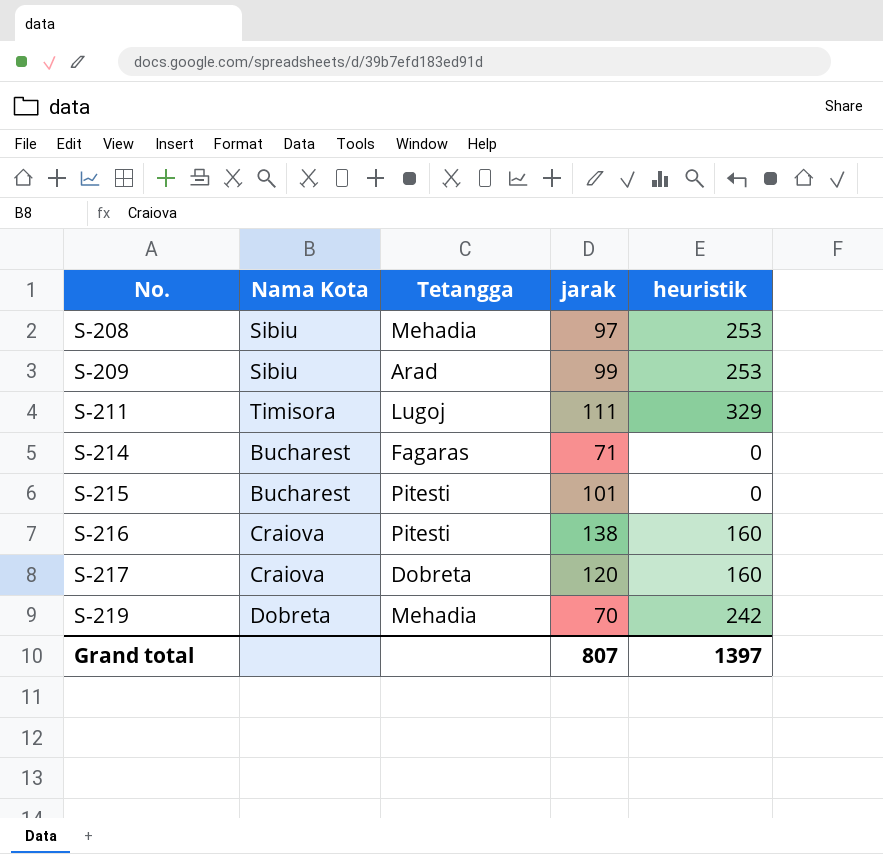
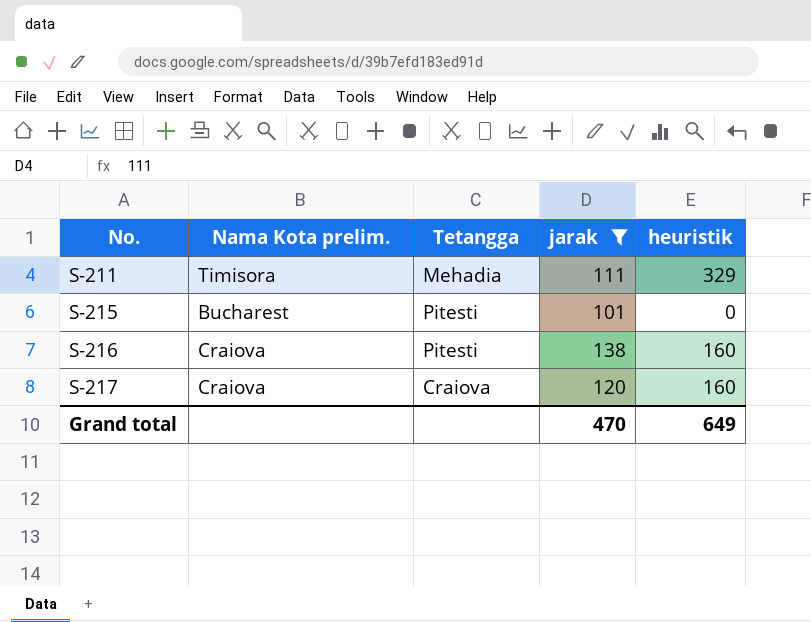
filter: none -> jarak >= 101
column name: Nama Kota -> Nama Kota prelim.
S-211 | Tetangga: Lugoj -> Mehadia
S-217 | Tetangga: Dobreta -> Craiova
Grand total | jarak: 807 -> 470
Grand total | heuristik: 1397 -> 649

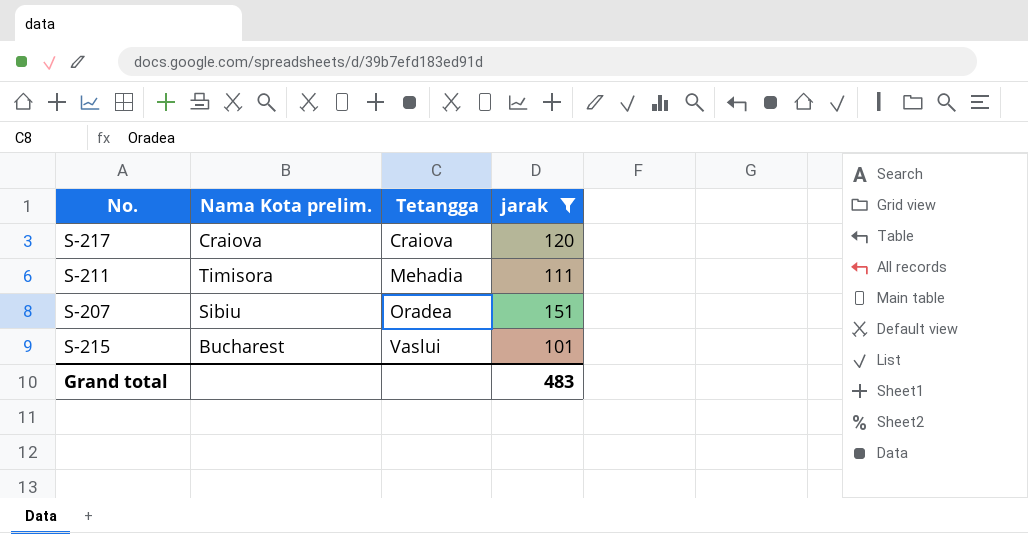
row order: No. ascending -> Tetangga ascending
column heuristik | position: 5 -> none
row S-216: Craiova | Pitesti | 138 | 160 -> none
row S-207: none -> Sibiu | Oradea | 151
S-215 | Tetangga: Pitesti -> Vaslui
Grand total | jarak: 470 -> 483

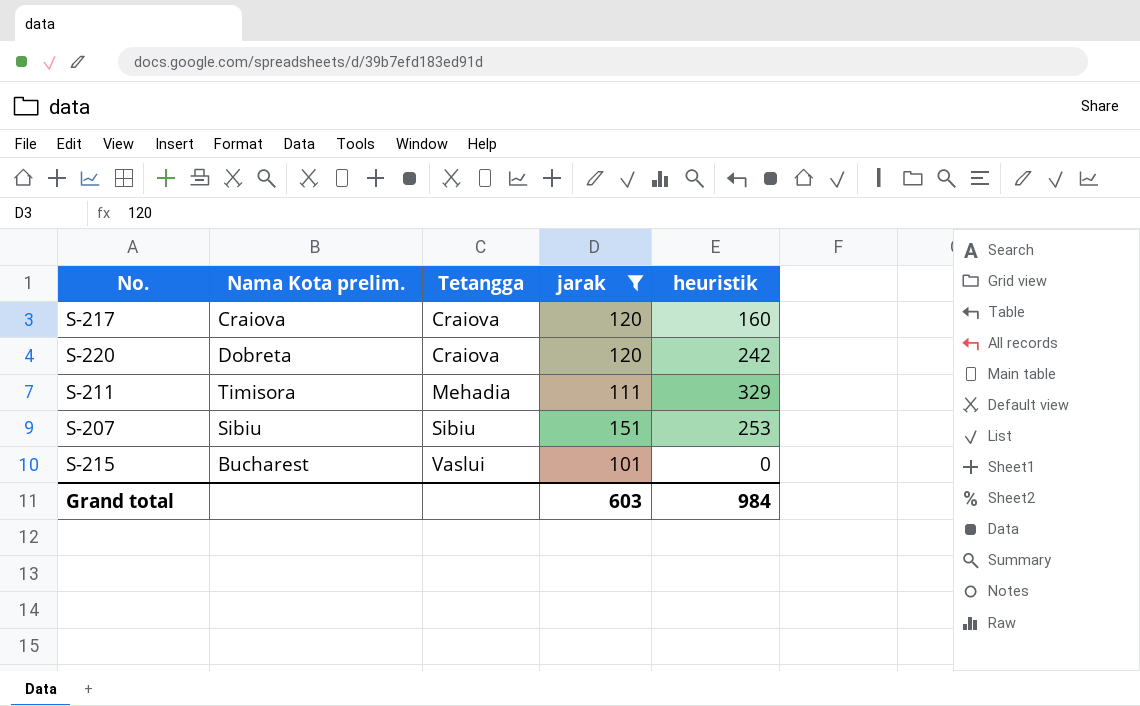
column heuristik | position: none -> 5
row S-220: none -> Dobreta | Craiova | 120 | 242
S-207 | Tetangga: Oradea -> Sibiu
Grand total | jarak: 483 -> 603

